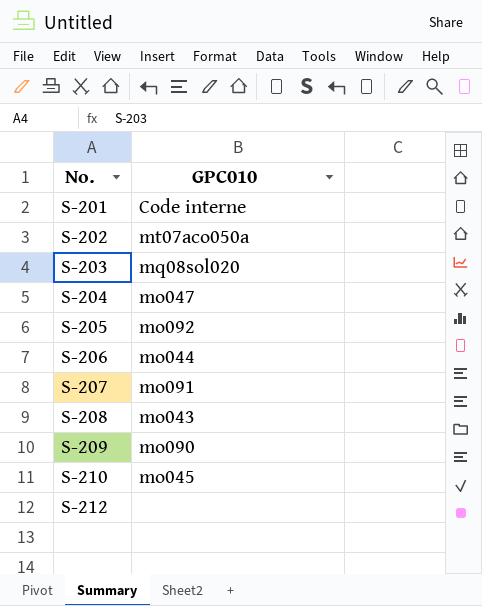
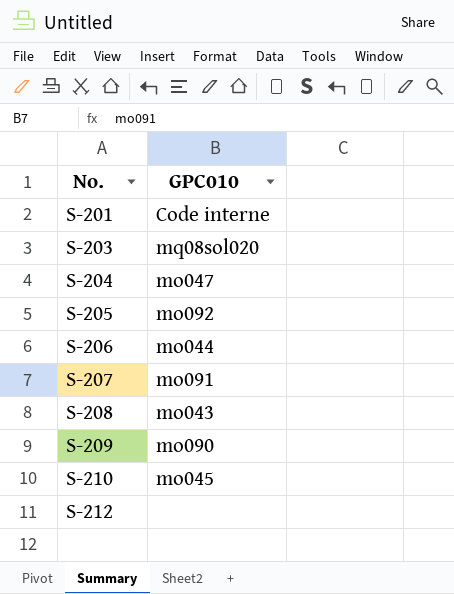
row S-202: mt07aco050a -> none

